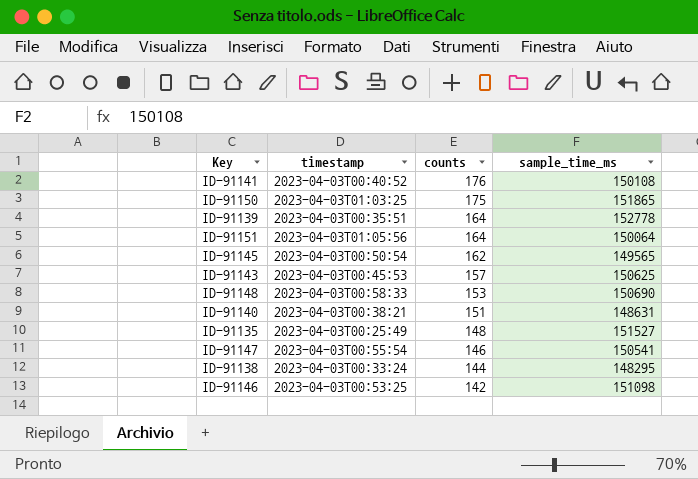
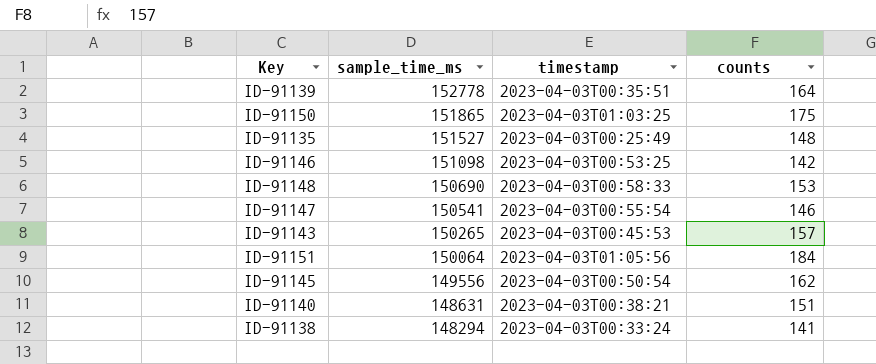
row order: counts descending -> sample_time_ms descending
column sample_time_ms | position: 4 -> 2
row ID-91141: 2023-04-03T00:40:52 | 176 | 150108 -> none
ID-91143 | sample_time_ms: 150625 -> 150265
ID-91151 | counts: 164 -> 184
ID-91145 | sample_time_ms: 149565 -> 149556
ID-91138 | sample_time_ms: 148295 -> 148294
ID-91138 | counts: 144 -> 141

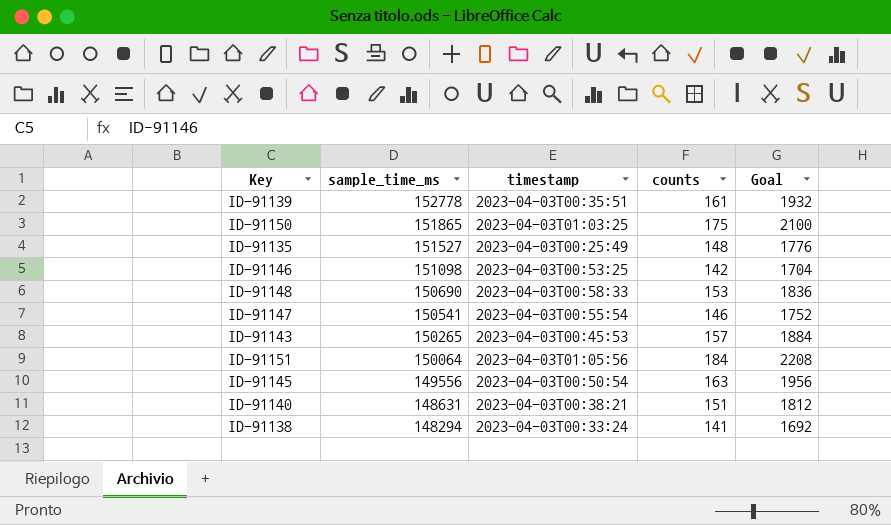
column Goal | formula: none -> [counts] * 12
ID-91139 | counts: 164 -> 161
ID-91145 | counts: 162 -> 163

